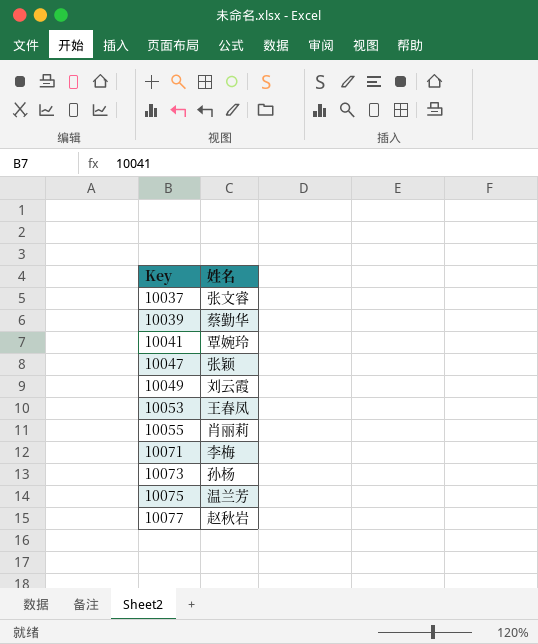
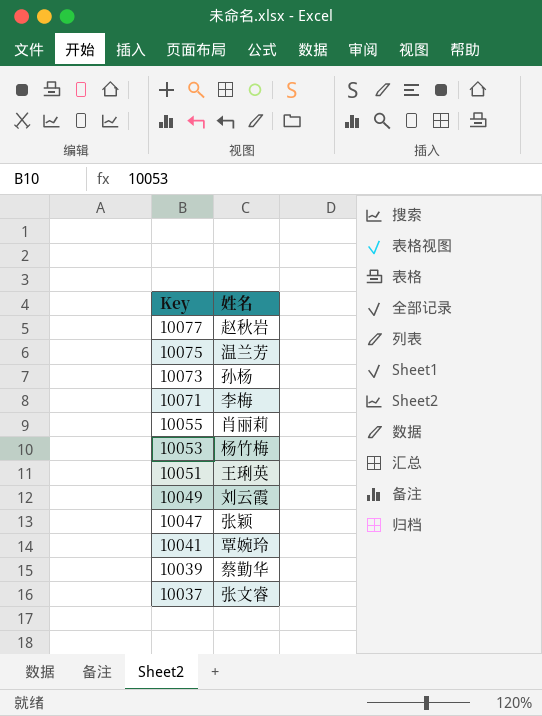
row order: Key ascending -> Key descending
10053 | 姓名: 王春凤 -> 杨竹梅
row 10051: none -> 王琍英

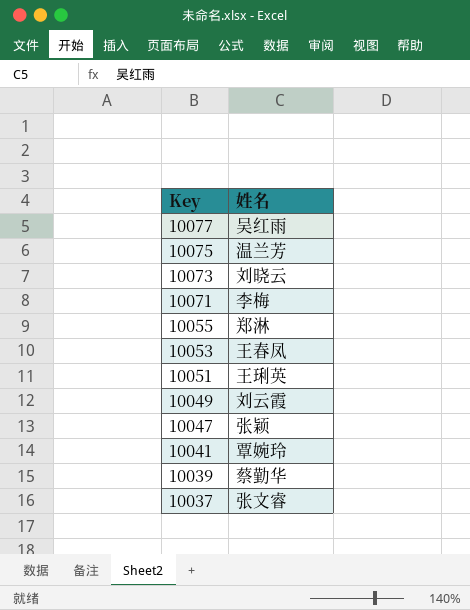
10077 | 姓名: 赵秋岩 -> 吴红雨
10073 | 姓名: 孙杨 -> 刘晓云
10055 | 姓名: 肖丽莉 -> 郑淋
10053 | 姓名: 杨竹梅 -> 王春凤

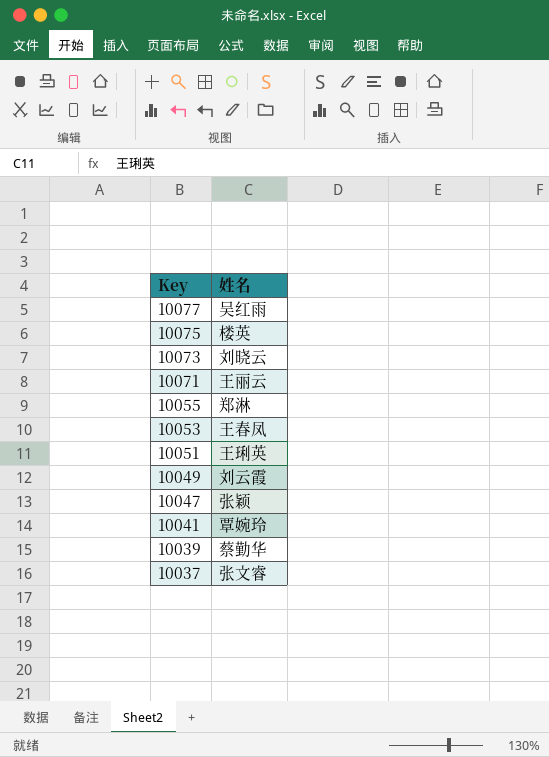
10075 | 姓名: 温兰芳 -> 楼英
10071 | 姓名: 李梅 -> 王丽云

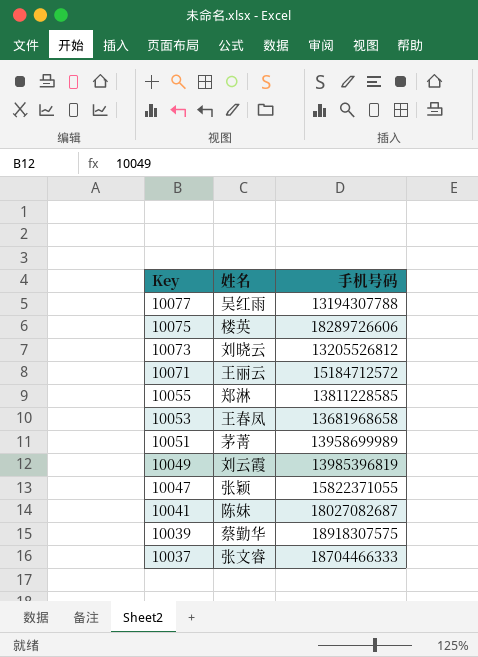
column 手机号码 | position: none -> 3
10051 | 姓名: 王琍英 -> 茅菁
10041 | 姓名: 覃婉玲 -> 陈妹

